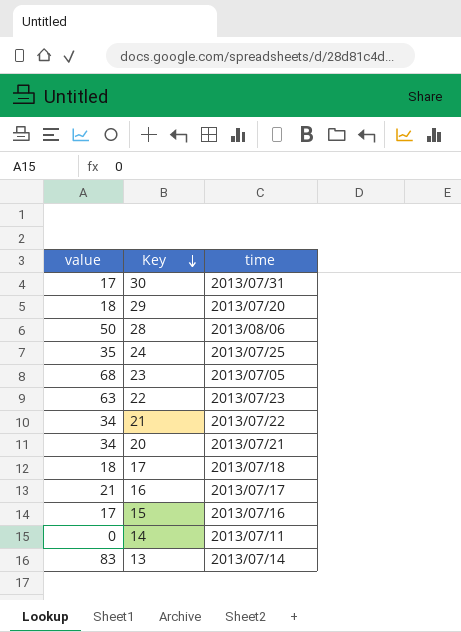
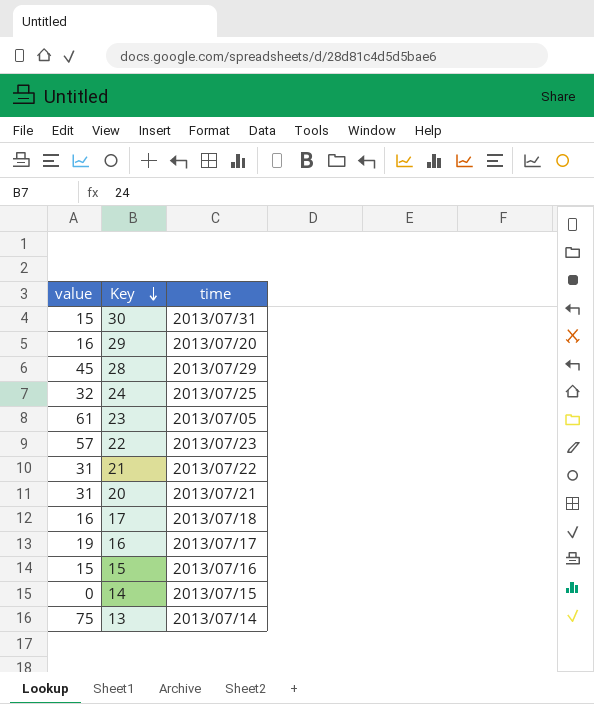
30 | value: 17 -> 15
29 | value: 18 -> 16
28 | value: 50 -> 45
28 | time: 2013/08/06 -> 2013/07/29
24 | value: 35 -> 32
23 | value: 68 -> 61
22 | value: 63 -> 57
21 | value: 34 -> 31
20 | value: 34 -> 31
17 | value: 18 -> 16
16 | value: 21 -> 19
15 | value: 17 -> 15
14 | time: 2013/07/11 -> 2013/07/15
13 | value: 83 -> 75

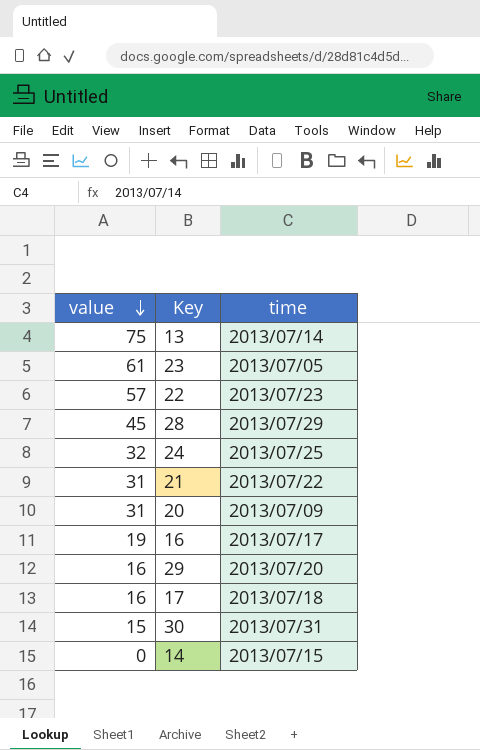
row order: Key descending -> value descending
row 15: 15 | 2013/07/16 -> none
20 | time: 2013/07/21 -> 2013/07/09

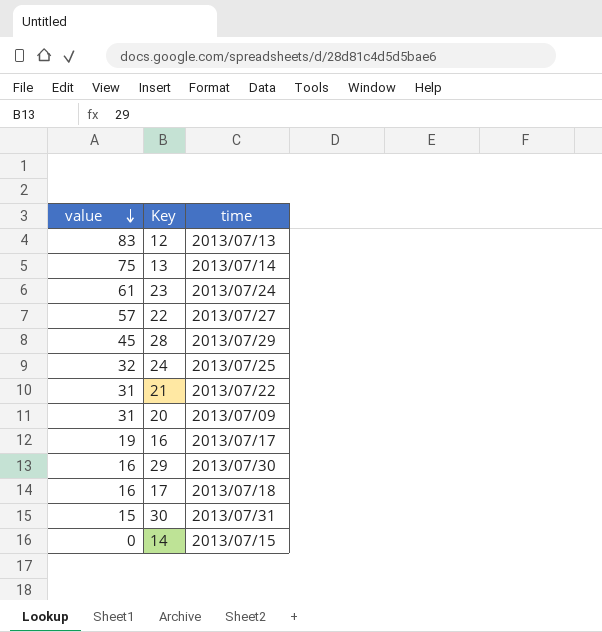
row 12: none -> 83 | 2013/07/13
23 | time: 2013/07/05 -> 2013/07/24
22 | time: 2013/07/23 -> 2013/07/27
29 | time: 2013/07/20 -> 2013/07/30

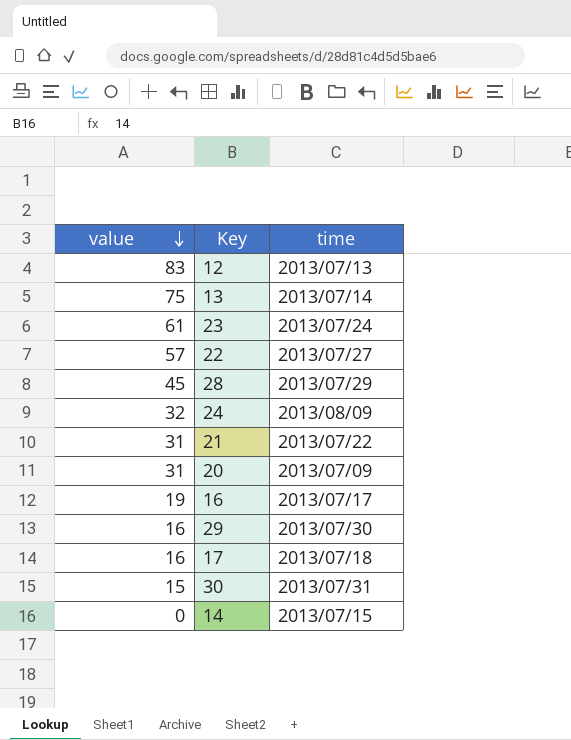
24 | time: 2013/07/25 -> 2013/08/09

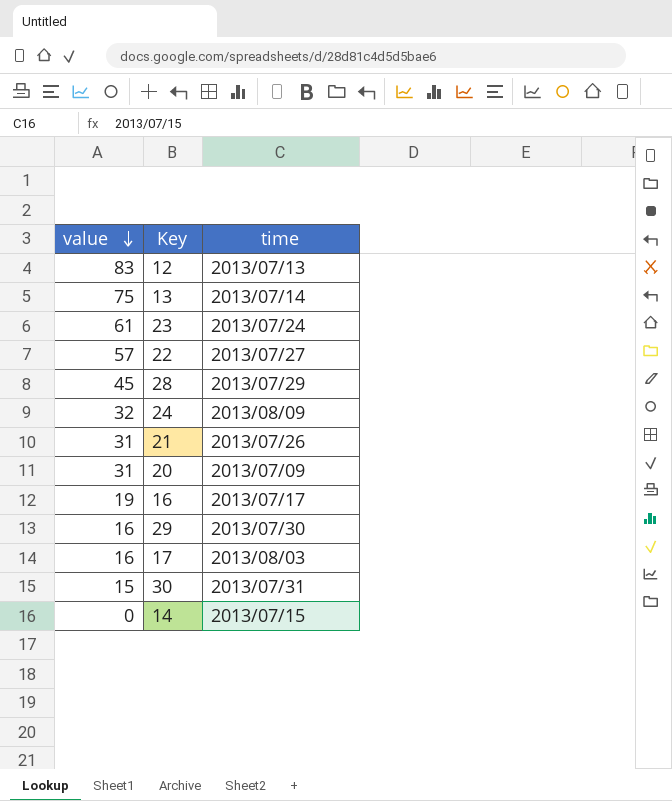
21 | time: 2013/07/22 -> 2013/07/26
17 | time: 2013/07/18 -> 2013/08/03

